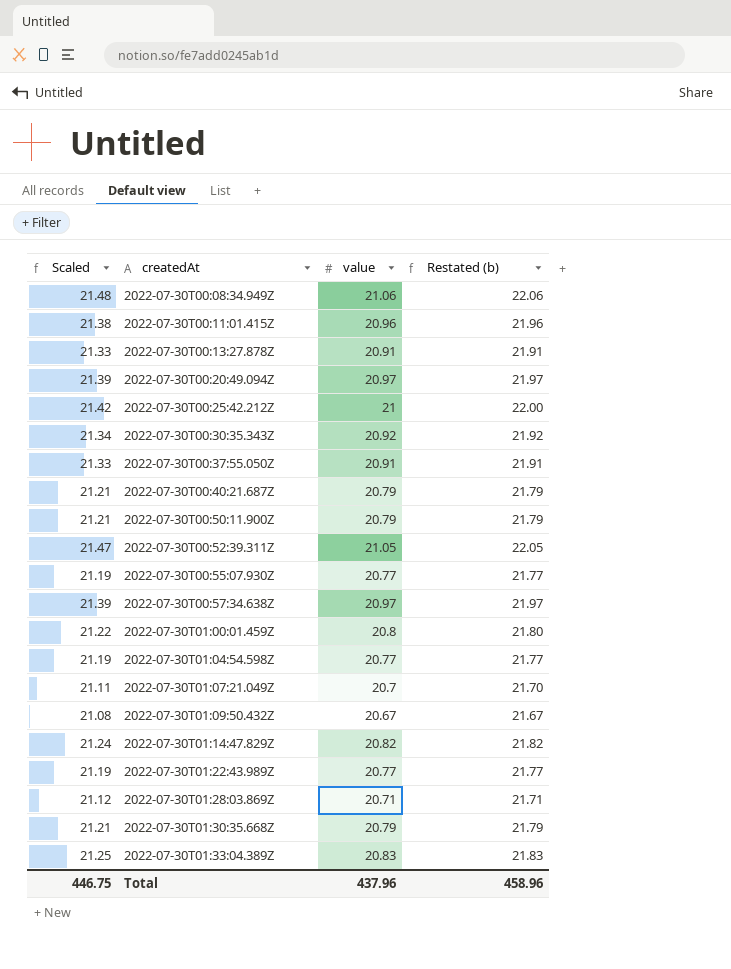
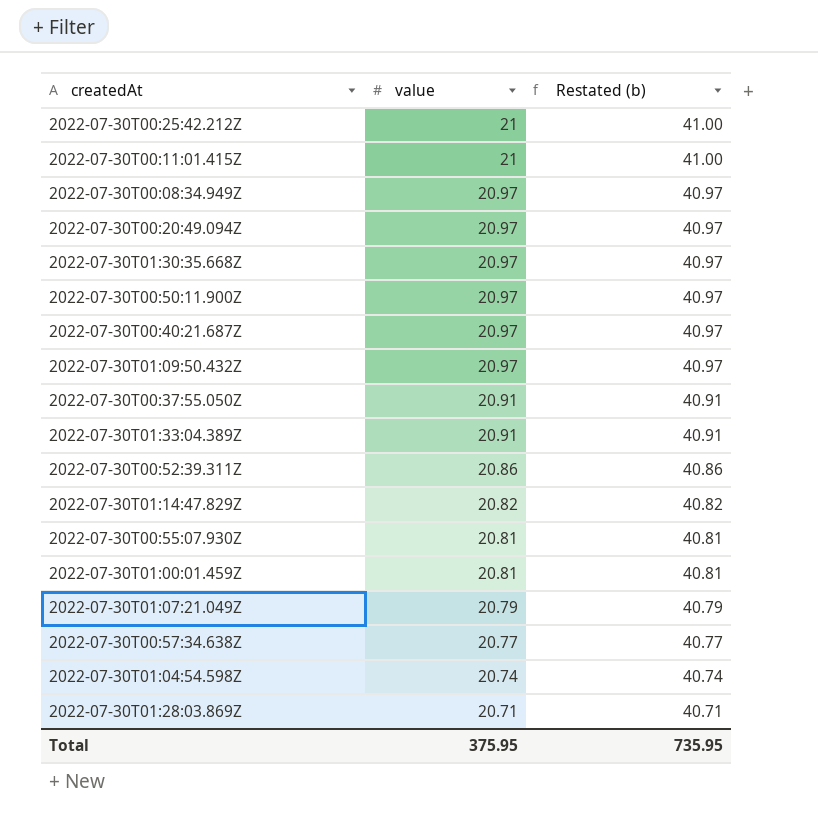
row order: createdAt ascending -> value descending
column Scaled | formula: [value] * 1.02 -> none
column Restated (b) | formula: [value] + 1 -> [value] + 20
row 2022-07-30T00:13:27.878Z: 21.33 | 20.91 | 21.91 -> none
row 2022-07-30T00:30:35.343Z: 21.34 | 20.92 | 21.92 -> none
row 2022-07-30T01:22:43.989Z: 21.19 | 20.77 | 21.77 -> none
2022-07-30T00:11:01.415Z | value: 20.96 -> 21
2022-07-30T00:08:34.949Z | value: 21.06 -> 20.97
2022-07-30T01:30:35.668Z | value: 20.79 -> 20.97
2022-07-30T00:50:11.900Z | value: 20.79 -> 20.97
2022-07-30T00:40:21.687Z | value: 20.79 -> 20.97
2022-07-30T01:09:50.432Z | value: 20.67 -> 20.97
2022-07-30T01:33:04.389Z | value: 20.83 -> 20.91
2022-07-30T00:52:39.311Z | value: 21.05 -> 20.86
2022-07-30T00:55:07.930Z | value: 20.77 -> 20.81
2022-07-30T01:00:01.459Z | value: 20.8 -> 20.81
2022-07-30T01:07:21.049Z | value: 20.7 -> 20.79
2022-07-30T00:57:34.638Z | value: 20.97 -> 20.77
2022-07-30T01:04:54.598Z | value: 20.77 -> 20.74
Total | value: 437.96 -> 375.95
Total | Restated (b): 458.96 -> 735.95

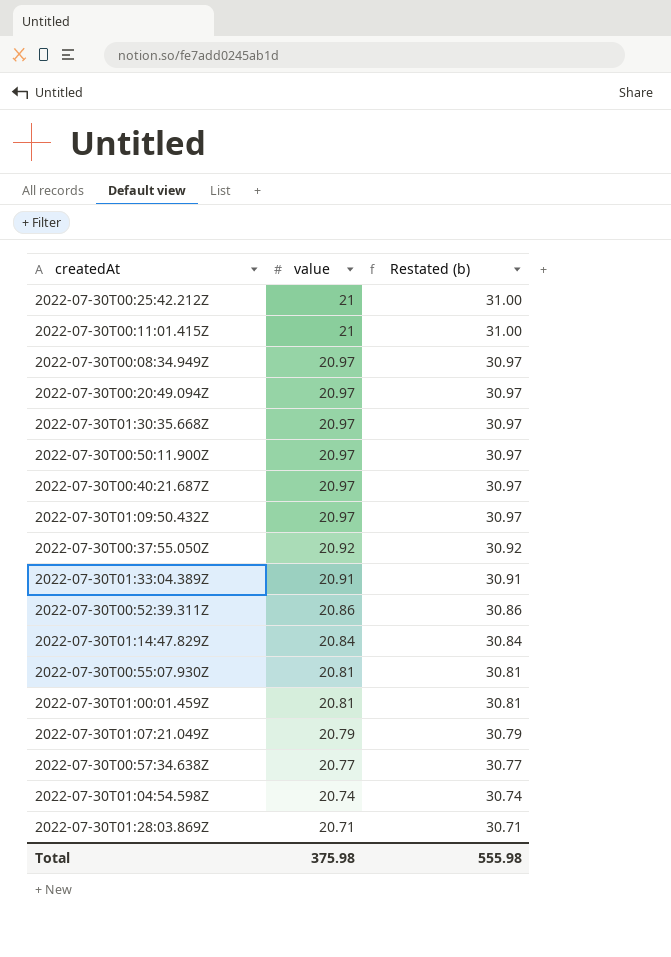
column Restated (b) | formula: [value] + 20 -> [value] + 10
2022-07-30T00:37:55.050Z | value: 20.91 -> 20.92
2022-07-30T01:14:47.829Z | value: 20.82 -> 20.84
Total | value: 375.95 -> 375.98
Total | Restated (b): 735.95 -> 555.98

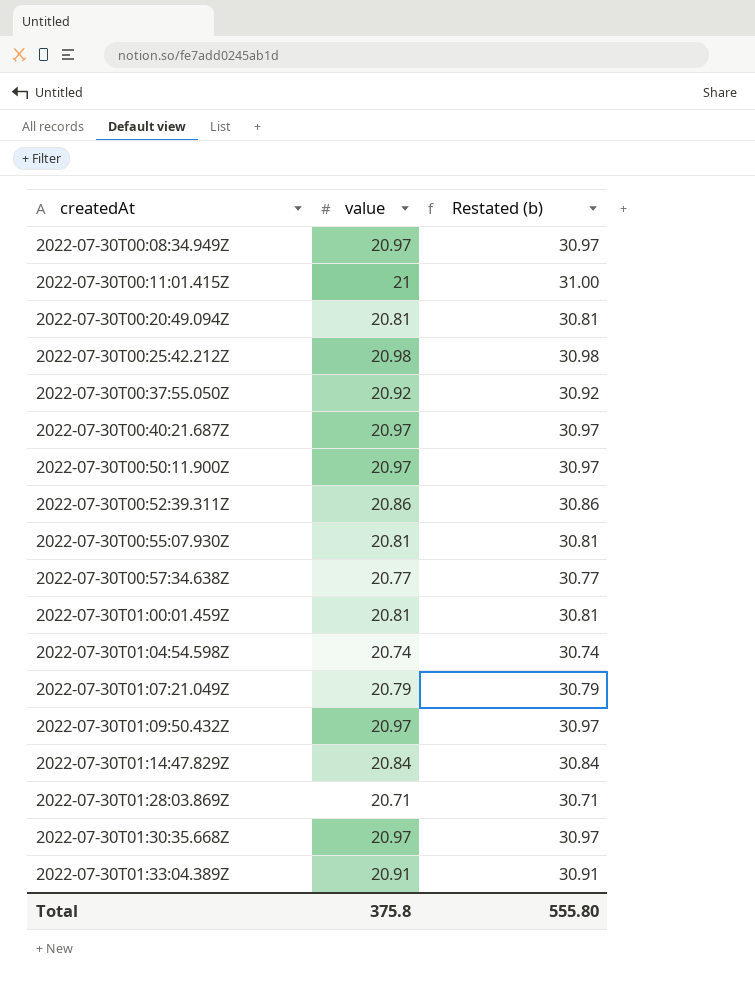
row order: value descending -> createdAt ascending
2022-07-30T00:20:49.094Z | value: 20.97 -> 20.81
2022-07-30T00:20:49.094Z | Restated (b): 30.97 -> 30.81
2022-07-30T00:25:42.212Z | value: 21 -> 20.98
2022-07-30T00:25:42.212Z | Restated (b): 31.00 -> 30.98
Total | value: 375.98 -> 375.8
Total | Restated (b): 555.98 -> 555.80

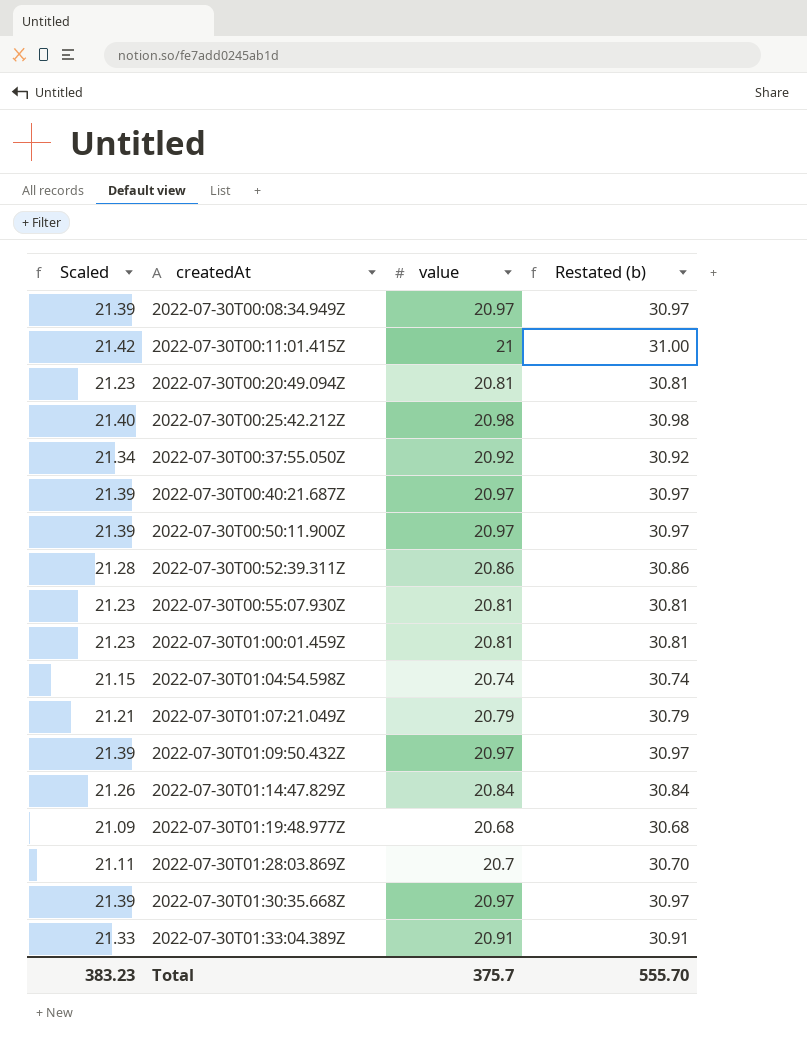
column Scaled | formula: none -> [value] * 1.02
row 2022-07-30T00:57:34.638Z: 20.77 | 30.77 -> none
row 2022-07-30T01:19:48.977Z: none -> 21.09 | 20.68 | 30.68
2022-07-30T01:28:03.869Z | value: 20.71 -> 20.7
2022-07-30T01:28:03.869Z | Restated (b): 30.71 -> 30.70
Total | value: 375.8 -> 375.7
Total | Restated (b): 555.80 -> 555.70

